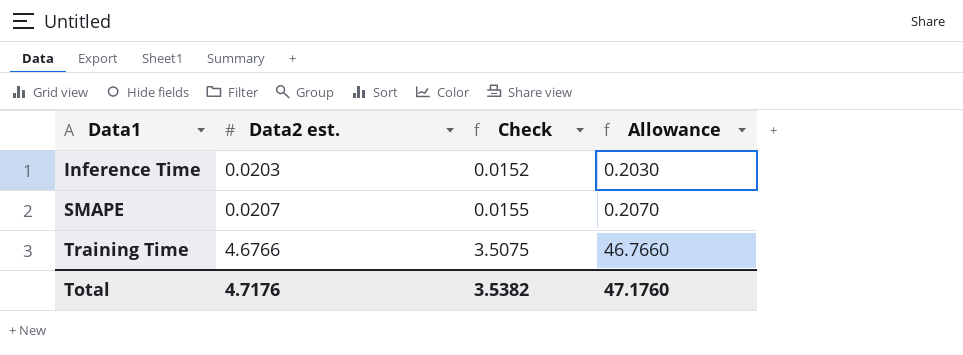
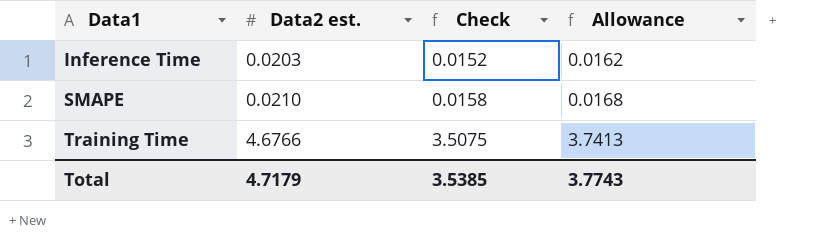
column Allowance | formula: [Data2 est.] * 10 -> [Data2 est.] * 0.8
SMAPE | Data2 est.: 0.0207 -> 0.0210
SMAPE | Check: 0.0155 -> 0.0158
Total | Data2 est.: 4.7176 -> 4.7179
Total | Check: 3.5382 -> 3.5385
Total | Allowance: 47.1760 -> 3.7743

